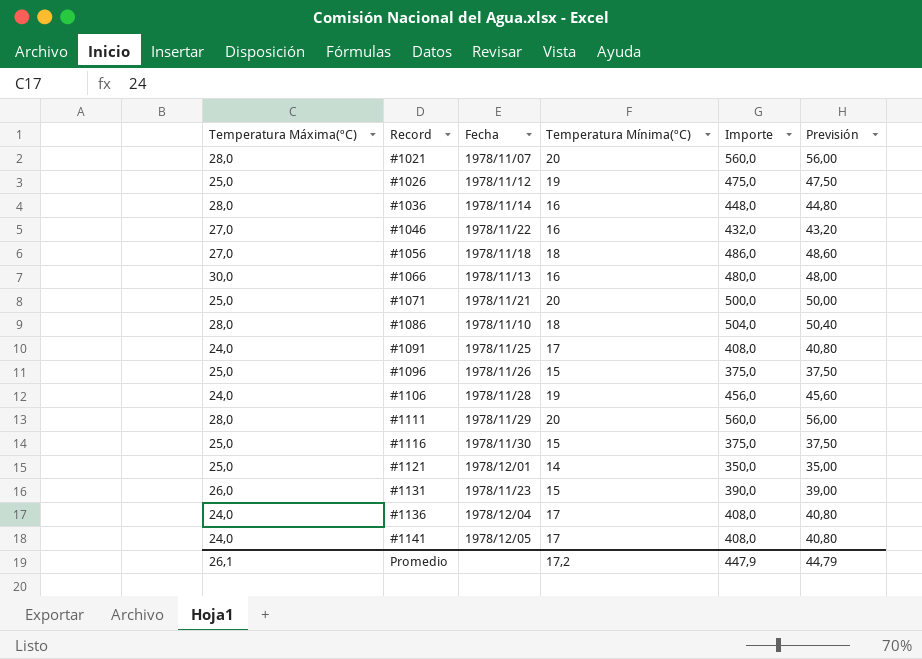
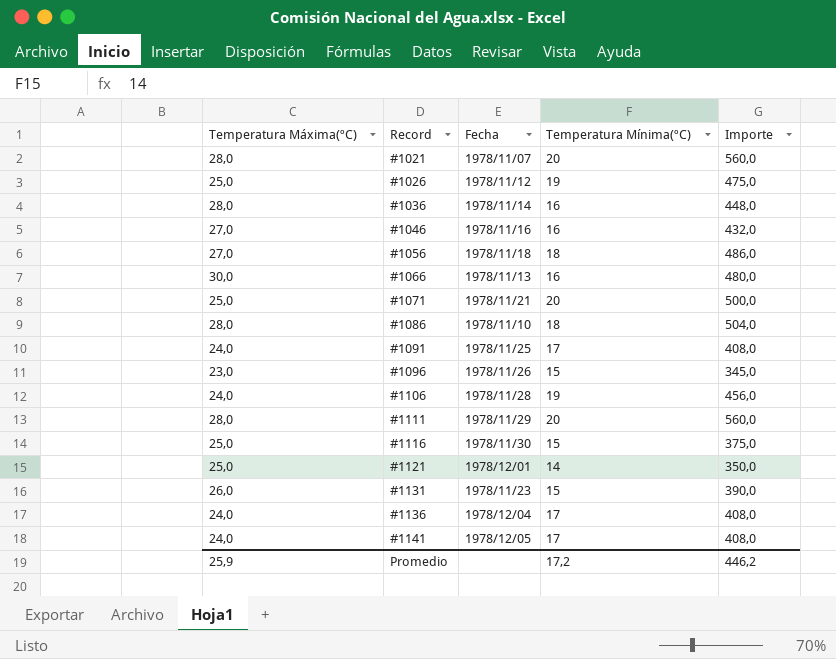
column Previsión | formula: [Importe] * 0,1 -> none
#1046 | Fecha: 1978/11/22 -> 1978/11/16
#1096 | Temperatura Máxima(ºC): 25,0 -> 23,0
#1096 | Importe: 375,0 -> 345,0
Promedio | Temperatura Máxima(ºC): 26,1 -> 25,9
Promedio | Importe: 447,9 -> 446,2

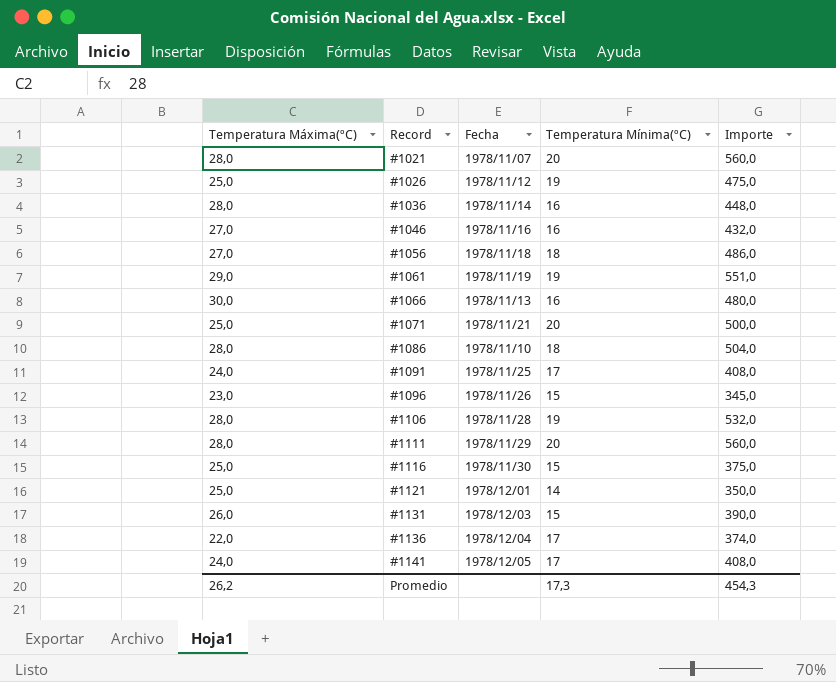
row #1061: none -> 29,0 | 1978/11/19 | 19 | 551,0
#1106 | Temperatura Máxima(ºC): 24,0 -> 28,0
#1106 | Importe: 456,0 -> 532,0
#1131 | Fecha: 1978/11/23 -> 1978/12/03
#1136 | Temperatura Máxima(ºC): 24,0 -> 22,0
#1136 | Importe: 408,0 -> 374,0
Promedio | Temperatura Máxima(ºC): 25,9 -> 26,2
Promedio | Temperatura Mínima(ºC): 17,2 -> 17,3
Promedio | Importe: 446,2 -> 454,3

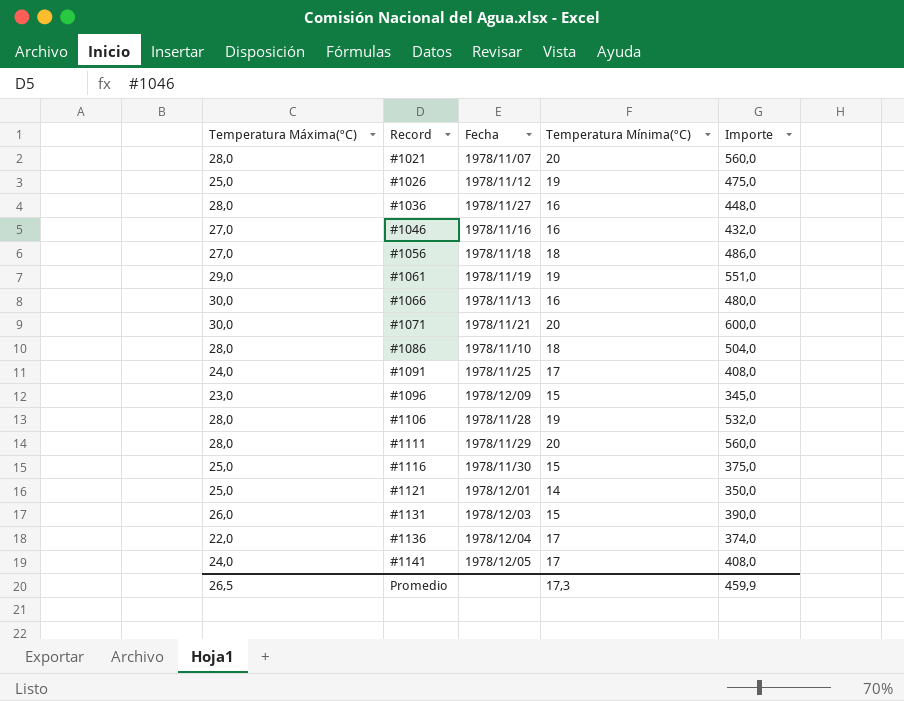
#1036 | Fecha: 1978/11/14 -> 1978/11/27
#1071 | Temperatura Máxima(ºC): 25,0 -> 30,0
#1071 | Importe: 500,0 -> 600,0
#1096 | Fecha: 1978/11/26 -> 1978/12/09
Promedio | Temperatura Máxima(ºC): 26,2 -> 26,5
Promedio | Importe: 454,3 -> 459,9

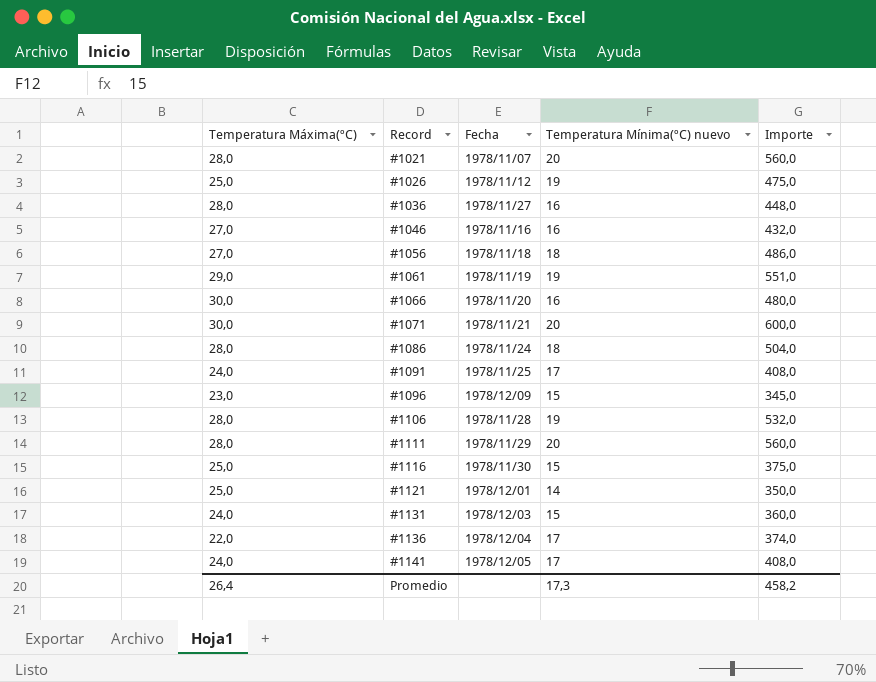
column name: Temperatura Mínima(ºC) -> Temperatura Mínima(ºC) nuevo
#1066 | Fecha: 1978/11/13 -> 1978/11/20
#1086 | Fecha: 1978/11/10 -> 1978/11/24
#1131 | Temperatura Máxima(ºC): 26,0 -> 24,0
#1131 | Importe: 390,0 -> 360,0
Promedio | Temperatura Máxima(ºC): 26,5 -> 26,4
Promedio | Importe: 459,9 -> 458,2

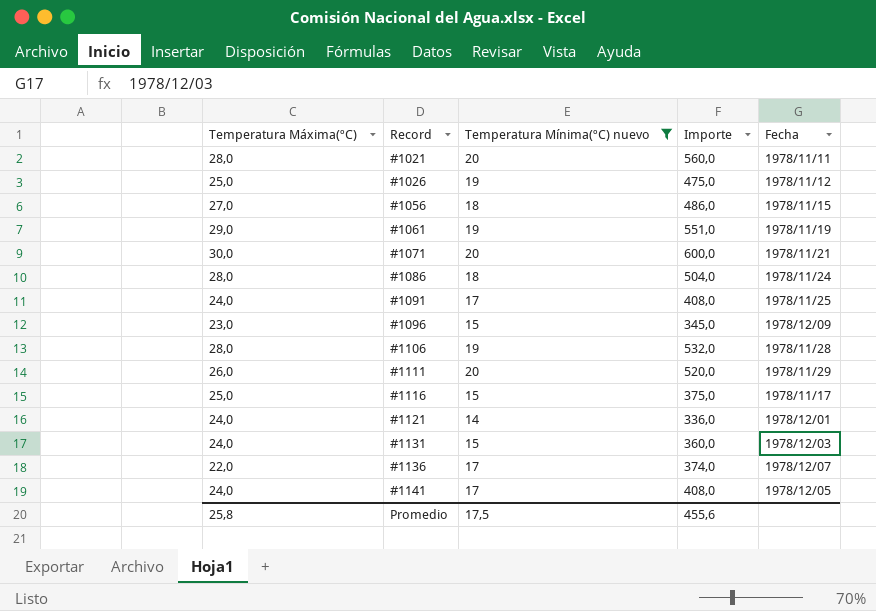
filter: none -> Temperatura Mínima(ºC) nuevo != 16
column Fecha | position: 3 -> 5
#1021 | Fecha: 1978/11/07 -> 1978/11/11
#1056 | Fecha: 1978/11/18 -> 1978/11/15
#1111 | Temperatura Máxima(ºC): 28,0 -> 26,0
#1111 | Importe: 560,0 -> 520,0
#1116 | Fecha: 1978/11/30 -> 1978/11/17
#1121 | Temperatura Máxima(ºC): 25,0 -> 24,0
#1121 | Importe: 350,0 -> 336,0
#1136 | Fecha: 1978/12/04 -> 1978/12/07
Promedio | Temperatura Máxima(ºC): 26,4 -> 25,8
Promedio | Temperatura Mínima(ºC) nuevo: 17,3 -> 17,5
Promedio | Importe: 458,2 -> 455,6

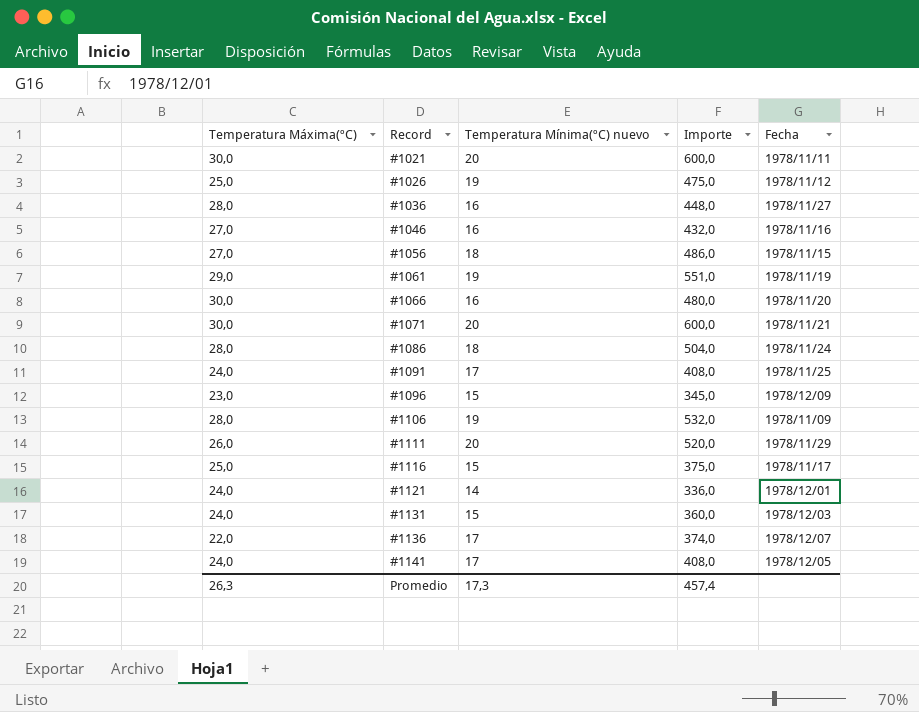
filter: Temperatura Mínima(ºC) nuevo != 16 -> none
#1021 | Temperatura Máxima(ºC): 28,0 -> 30,0
#1021 | Importe: 560,0 -> 600,0
#1106 | Fecha: 1978/11/28 -> 1978/11/09
Promedio | Temperatura Máxima(ºC): 25,8 -> 26,3
Promedio | Temperatura Mínima(ºC) nuevo: 17,5 -> 17,3
Promedio | Importe: 455,6 -> 457,4

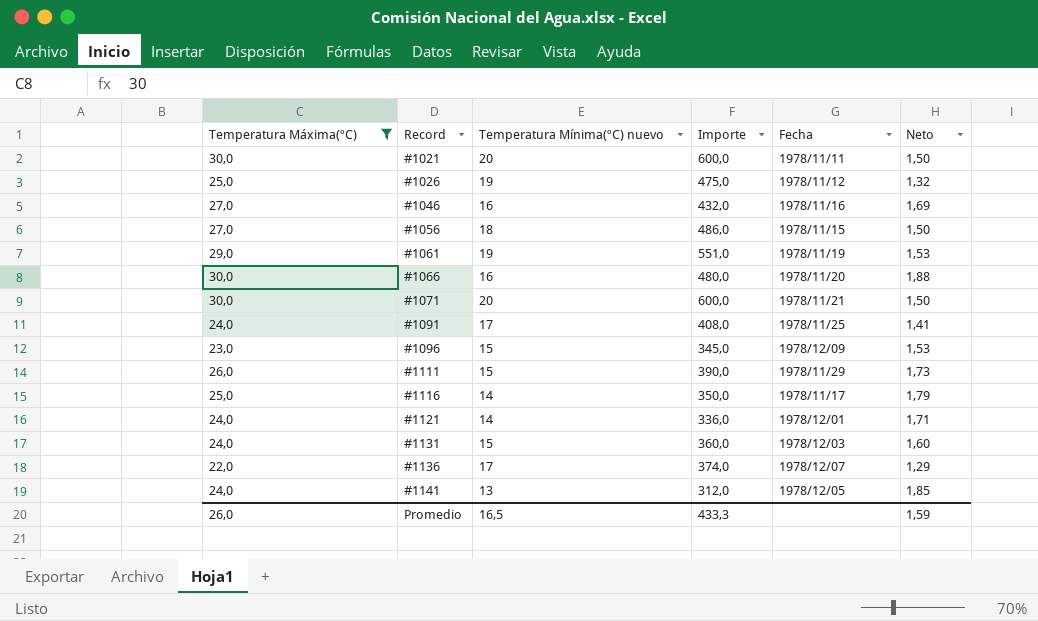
filter: none -> Temperatura Máxima(ºC) != 28,0
column Neto | formula: none -> [Temperatura Máxima(ºC)] / [Temperatura Mínima(ºC) nuevo]
#1111 | Temperatura Mínima(ºC) nuevo: 20 -> 15
#1111 | Importe: 520,0 -> 390,0
#1116 | Temperatura Mínima(ºC) nuevo: 15 -> 14
#1116 | Importe: 375,0 -> 350,0
#1141 | Temperatura Mínima(ºC) nuevo: 17 -> 13
#1141 | Importe: 408,0 -> 312,0
Promedio | Temperatura Máxima(ºC): 26,3 -> 26,0
Promedio | Temperatura Mínima(ºC) nuevo: 17,3 -> 16,5
Promedio | Importe: 457,4 -> 433,3

